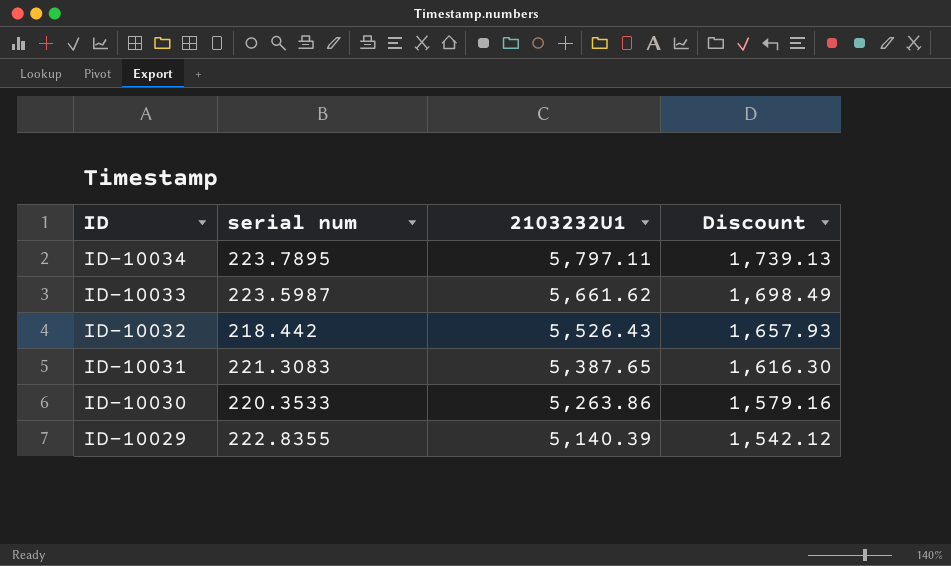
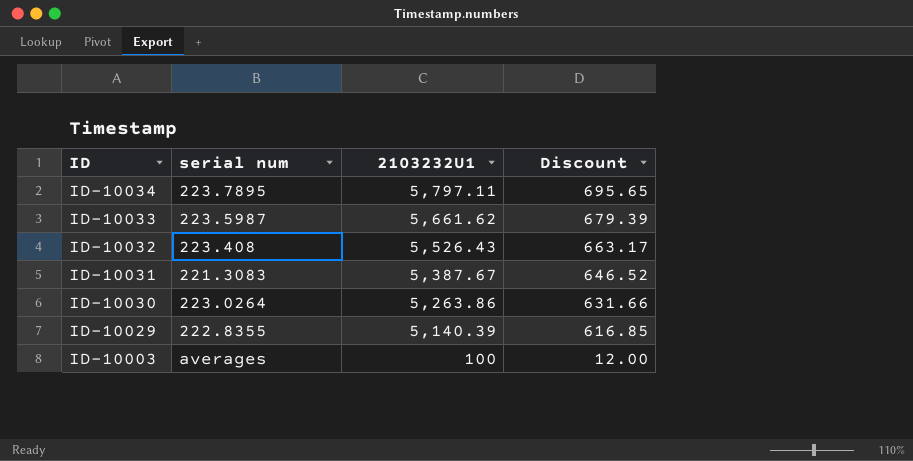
column Discount | formula: [2103232U1] * 0.3 -> [2103232U1] * 0.12
ID-10032 | serial num: 218.442 -> 223.408
ID-10031 | 2103232U1: 5,387.65 -> 5,387.67
ID-10030 | serial num: 220.3533 -> 223.0264
row ID-10003: none -> averages | 100 | 12.00

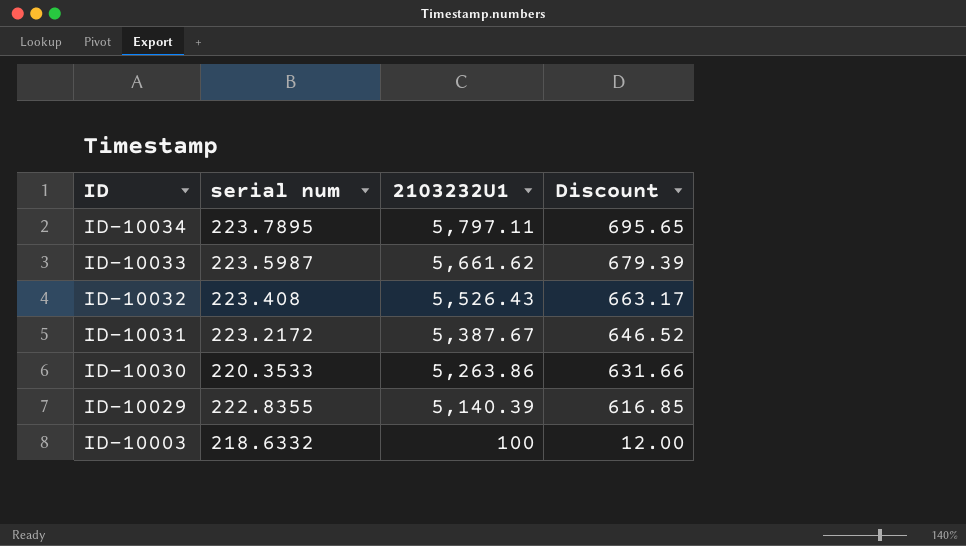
ID-10031 | serial num: 221.3083 -> 223.2172
ID-10030 | serial num: 223.0264 -> 220.3533
ID-10003 | serial num: averages -> 218.6332

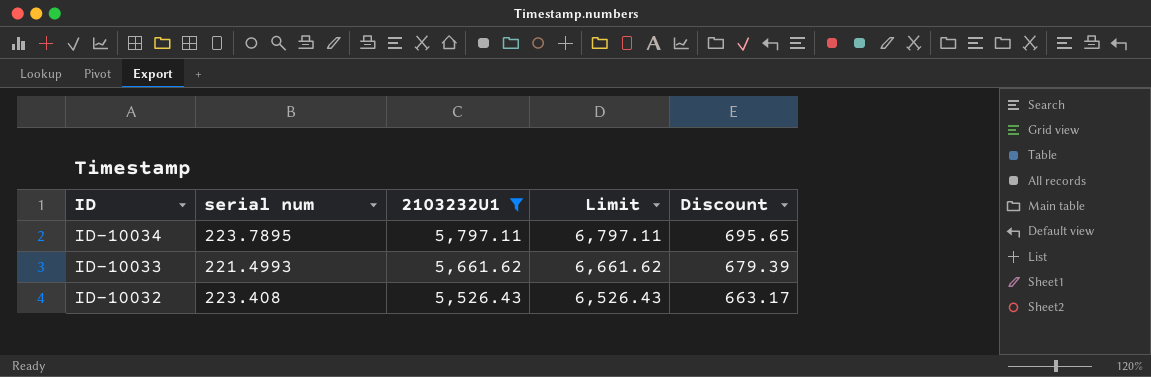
filter: none -> 2103232U1 >= 5,526.43
column Limit | formula: none -> [2103232U1] + 1000
ID-10033 | serial num: 223.5987 -> 221.4993

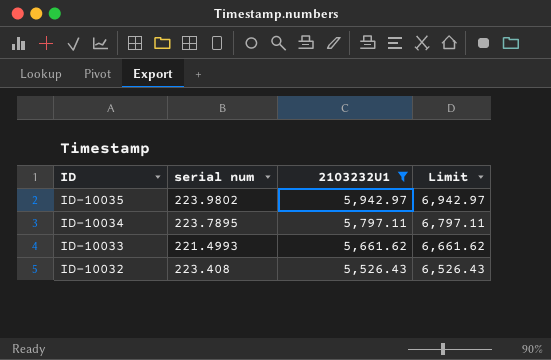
column Discount | formula: [2103232U1] * 0.12 -> none
row ID-10035: none -> 223.9802 | 5,942.97 | 6,942.97

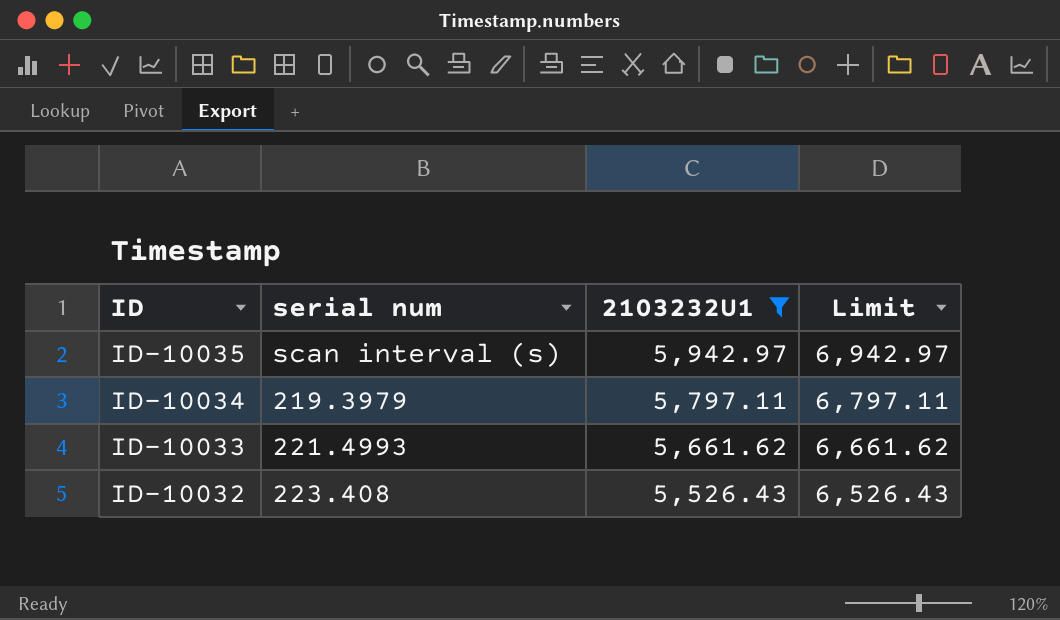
ID-10035 | serial num: 223.9802 -> scan interval (s)
ID-10034 | serial num: 223.7895 -> 219.3979

